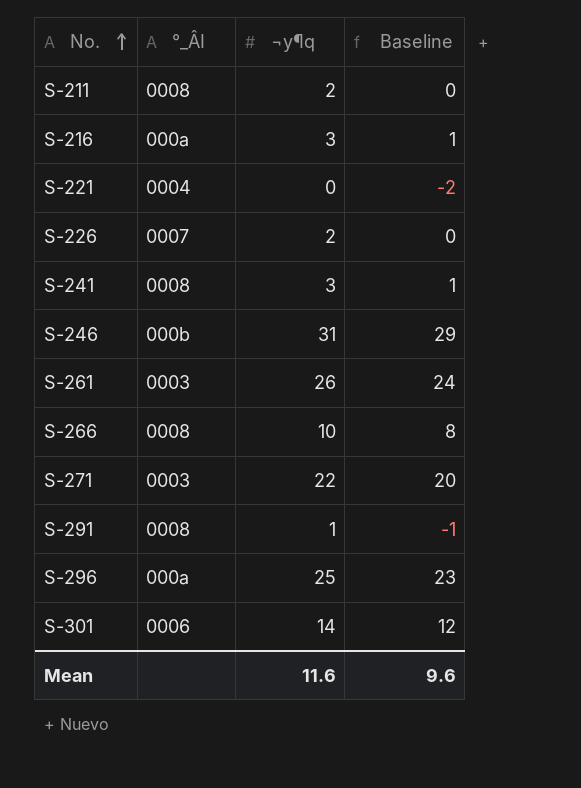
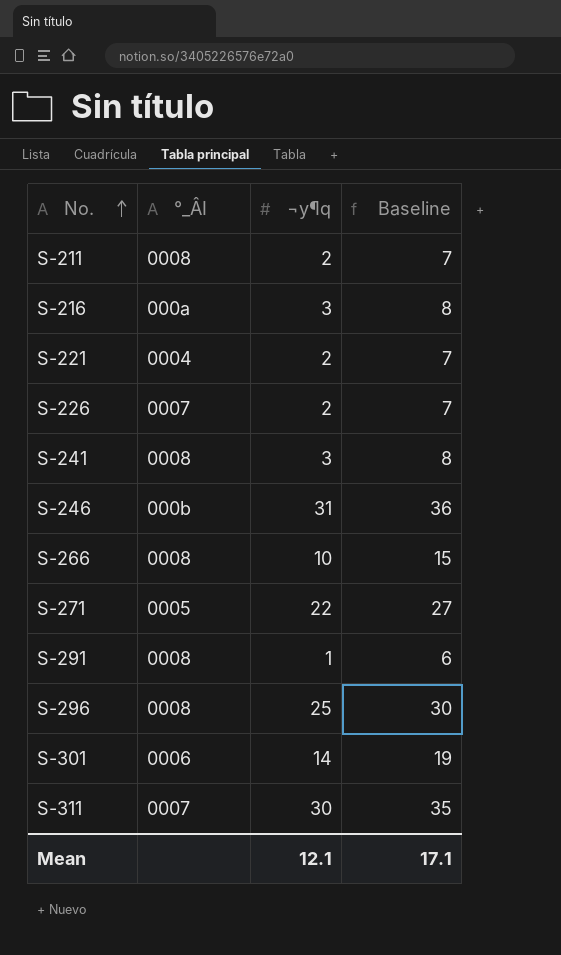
column Baseline | formula: [¬y¶q] - 2 -> [¬y¶q] + 5
row S-261: 0003 | 26 | 24 -> none
S-221 | ¬y¶q: 0 -> 2
S-271 | °_ÂI: 0003 -> 0005
S-296 | °_ÂI: 000a -> 0008
row S-311: none -> 0007 | 30 | 35
Mean | ¬y¶q: 11.6 -> 12.1
Mean | Baseline: 9.6 -> 17.1

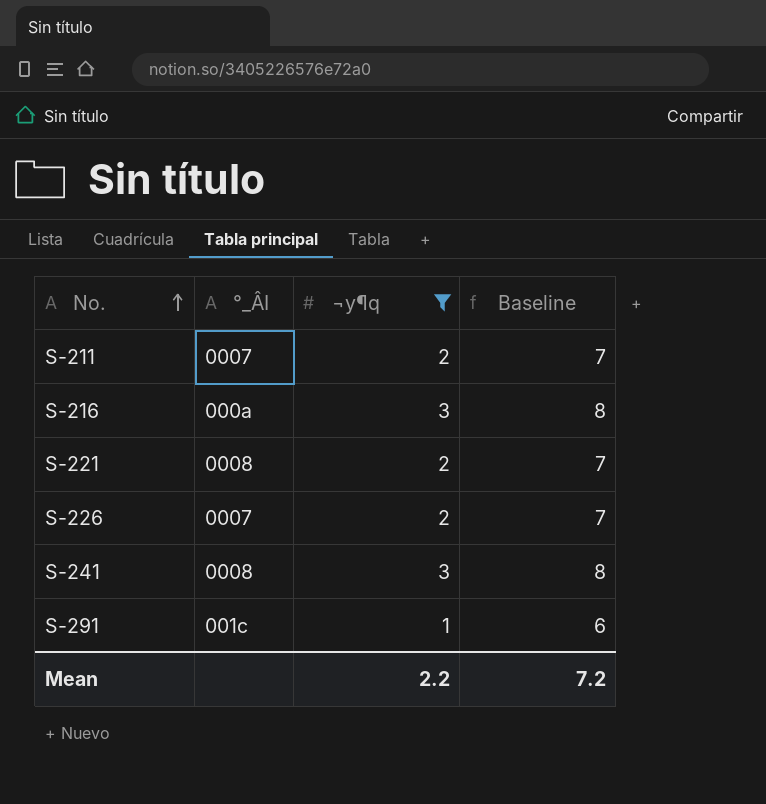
filter: none -> ¬y¶q <= 3
S-211 | °_ÂI: 0008 -> 0007
S-221 | °_ÂI: 0004 -> 0008
S-291 | °_ÂI: 0008 -> 001c
Mean | ¬y¶q: 12.1 -> 2.2
Mean | Baseline: 17.1 -> 7.2

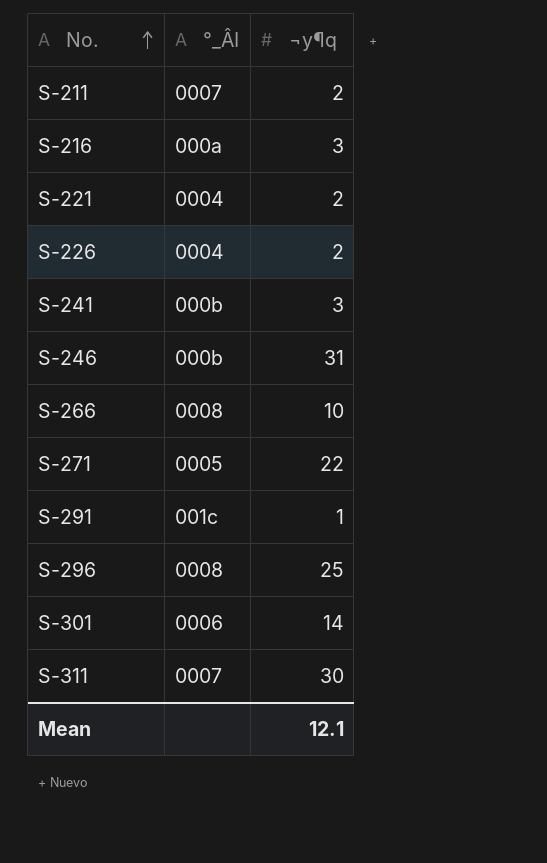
filter: ¬y¶q <= 3 -> none
column Baseline | formula: [¬y¶q] + 5 -> none
S-221 | °_ÂI: 0008 -> 0004
S-226 | °_ÂI: 0007 -> 0004
S-241 | °_ÂI: 0008 -> 000b
Mean | ¬y¶q: 2.2 -> 12.1

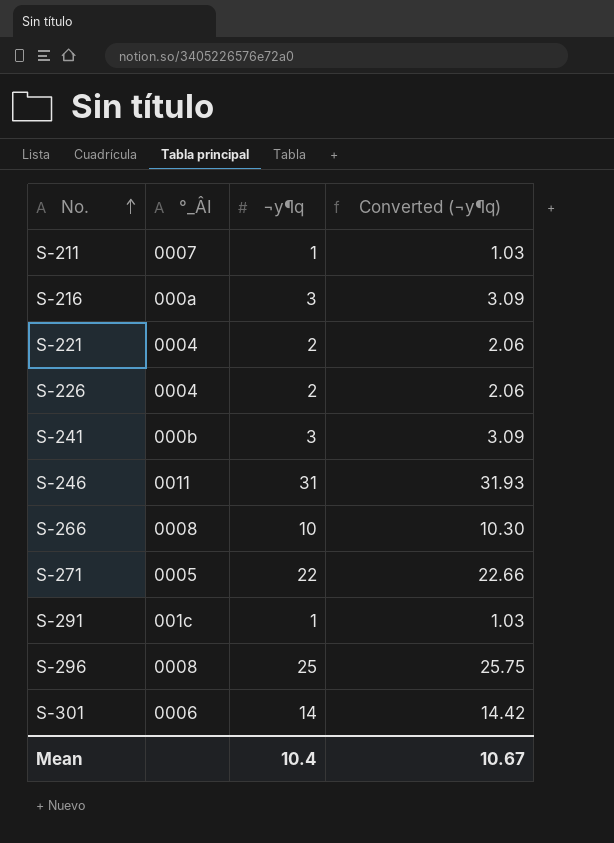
column Converted (¬y¶q) | formula: none -> [¬y¶q] * 1.03
row S-311: 0007 | 30 -> none
S-211 | ¬y¶q: 2 -> 1
S-246 | °_ÂI: 000b -> 0011
Mean | ¬y¶q: 12.1 -> 10.4

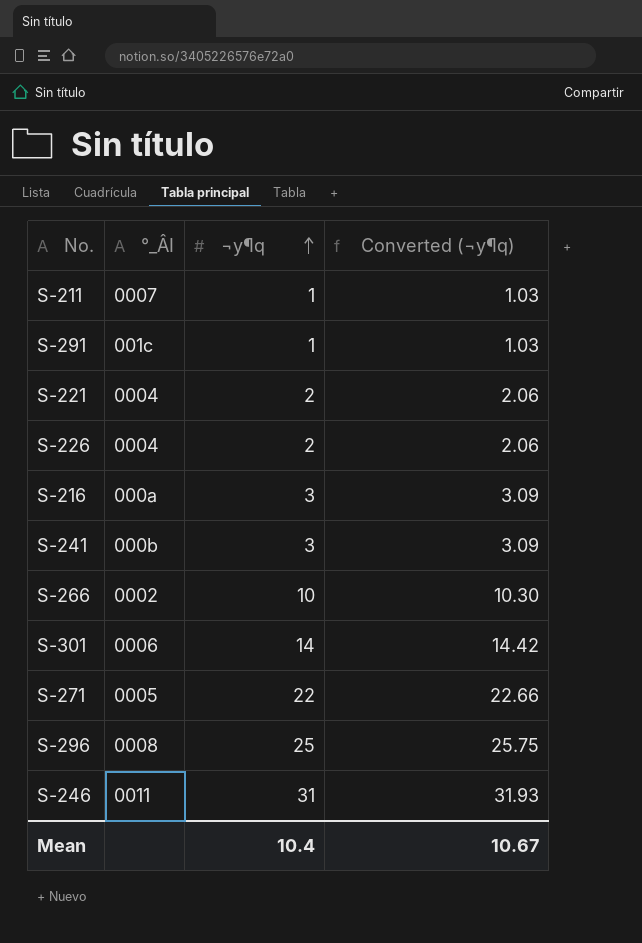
row order: No. ascending -> ¬y¶q ascending
S-266 | °_ÂI: 0008 -> 0002

